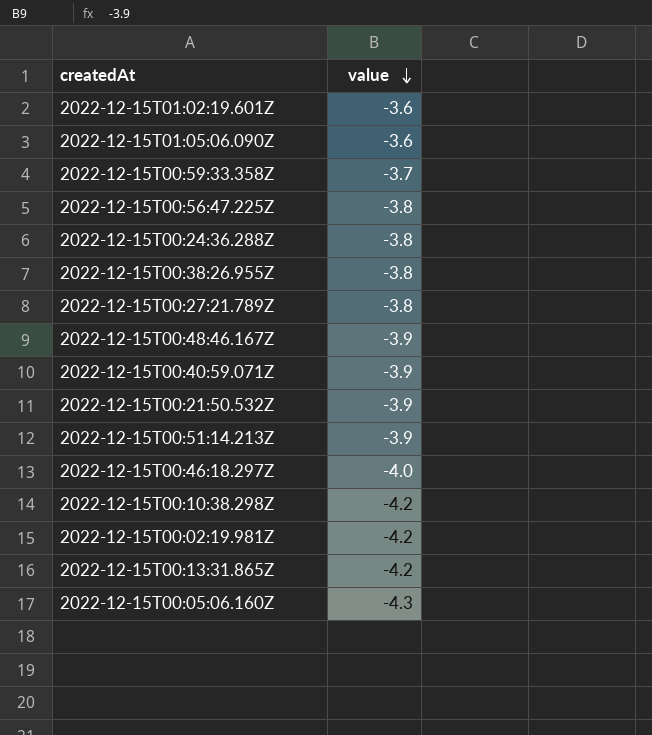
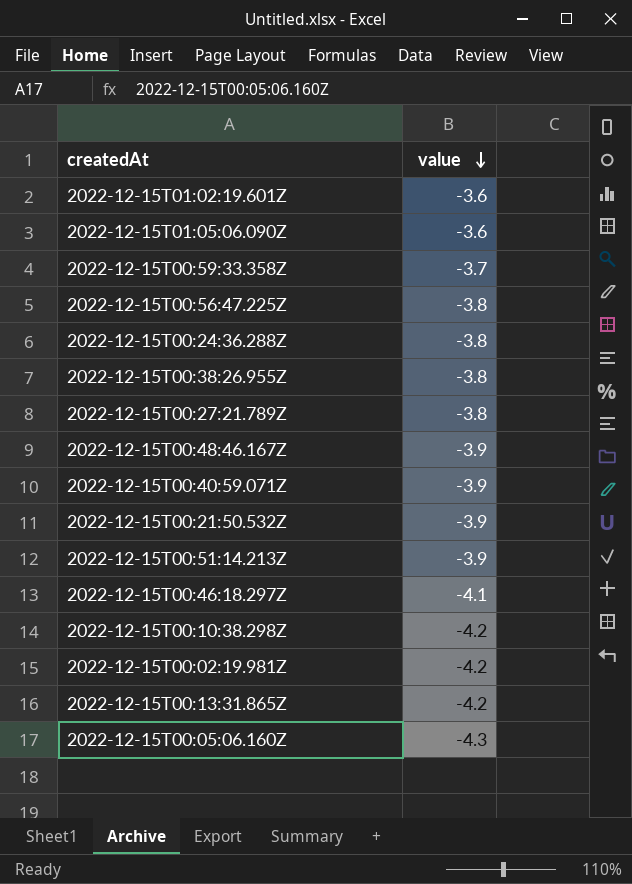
2022-12-15T00:46:18.297Z | value: -4.0 -> -4.1

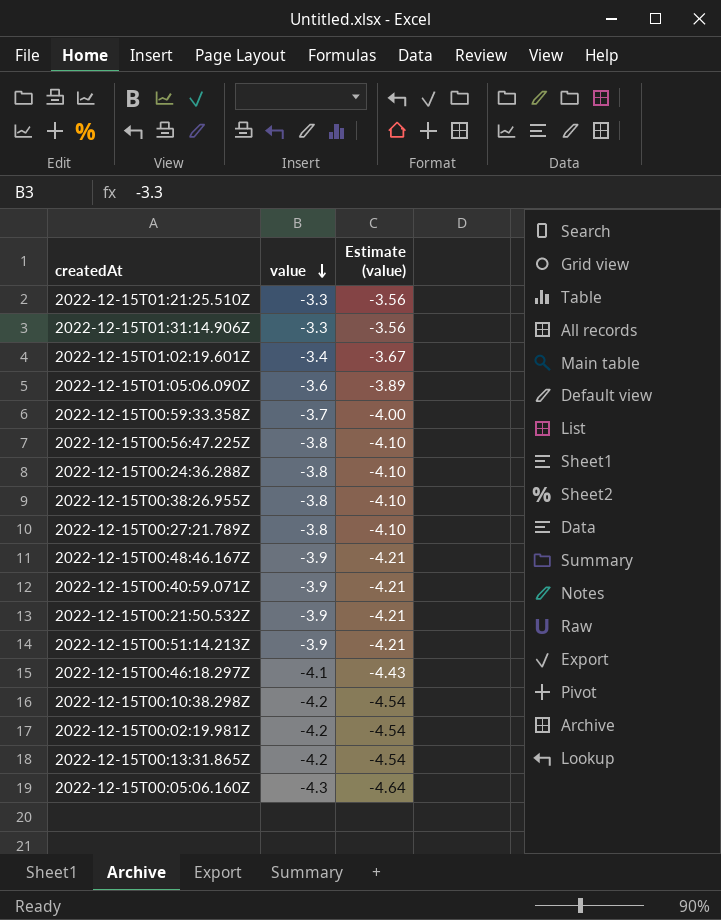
column Estimate (value) | formula: none -> [value] * 1.08
row 2022-12-15T01:21:25.510Z: none -> -3.3 | -3.56
row 2022-12-15T01:31:14.906Z: none -> -3.3 | -3.56
2022-12-15T01:02:19.601Z | value: -3.6 -> -3.4

